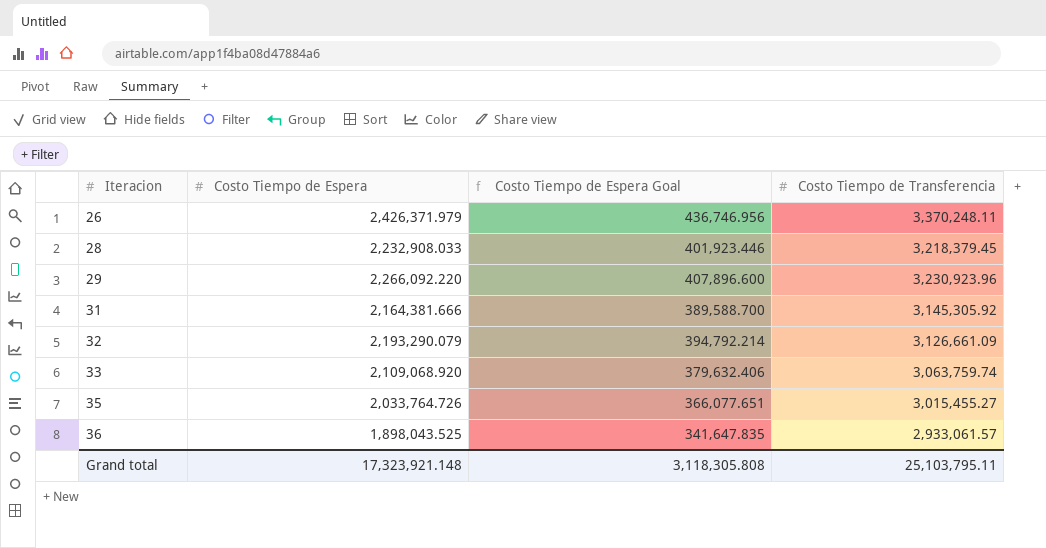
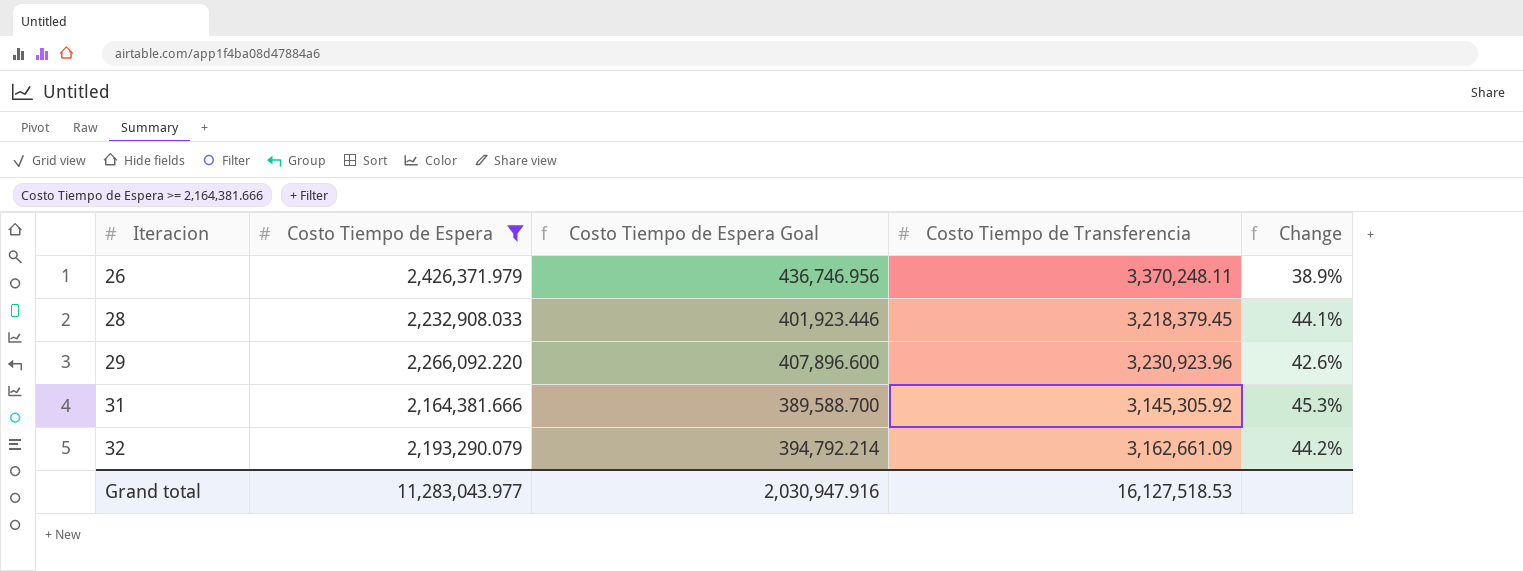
filter: none -> Costo Tiempo de Espera >= 2,164,381.666
column Change | formula: none -> ([Costo Tiempo de Transferencia] - [Costo Tiempo de Espera]) / [Costo Tiempo de Espera]
32 | Costo Tiempo de Transferencia: 3,126,661.09 -> 3,162,661.09
Grand total | Costo Tiempo de Espera: 17,323,921.148 -> 11,283,043.977
Grand total | Costo Tiempo de Espera Goal: 3,118,305.808 -> 2,030,947.916
Grand total | Costo Tiempo de Transferencia: 25,103,795.11 -> 16,127,518.53

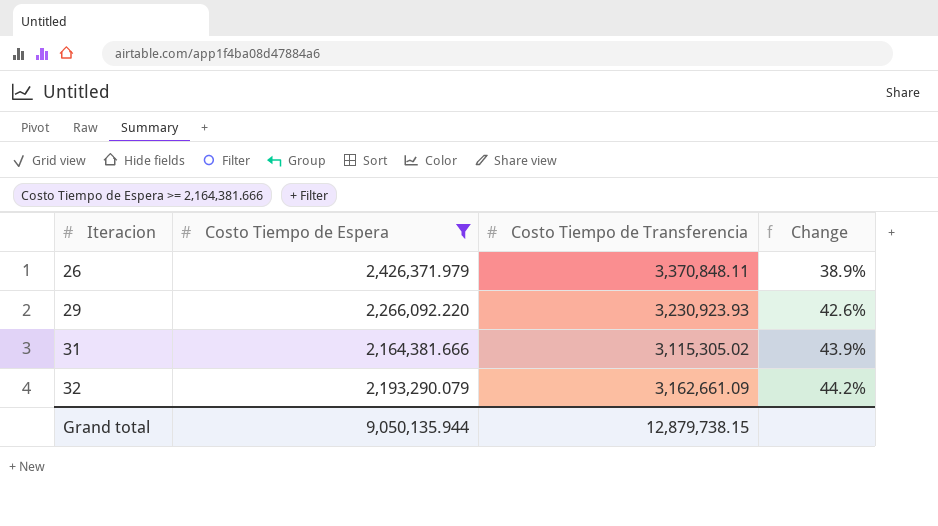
column Costo Tiempo de Espera Goal | formula: [Costo Tiempo de Espera] * 0.18 -> none
row 28: 2,232,908.033 | 401,923.446 | 3,218,379.45 | 44.1% -> none
26 | Costo Tiempo de Transferencia: 3,370,248.11 -> 3,370,848.11
29 | Costo Tiempo de Transferencia: 3,230,923.96 -> 3,230,923.93
31 | Costo Tiempo de Transferencia: 3,145,305.92 -> 3,115,305.02
31 | Change: 45.3% -> 43.9%
Grand total | Costo Tiempo de Espera: 11,283,043.977 -> 9,050,135.944
Grand total | Costo Tiempo de Transferencia: 16,127,518.53 -> 12,879,738.15

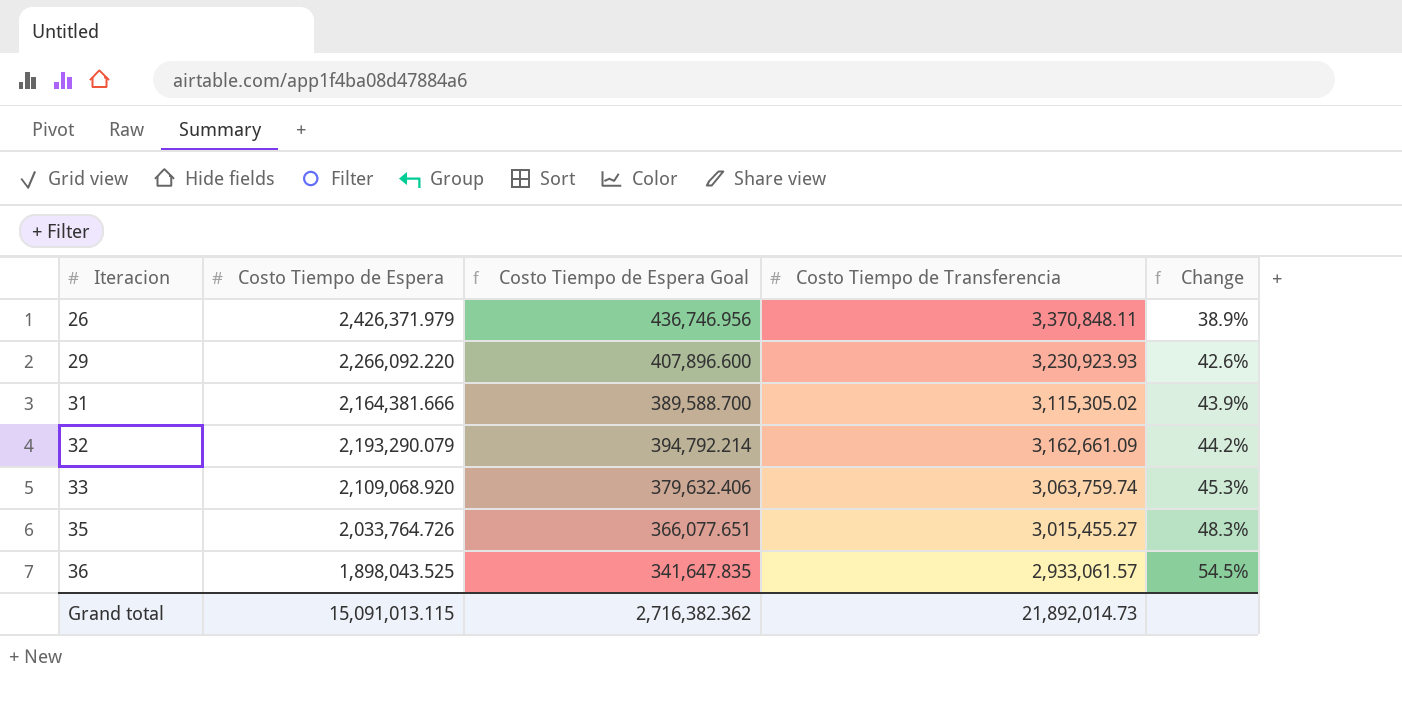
filter: Costo Tiempo de Espera >= 2,164,381.666 -> none
column Costo Tiempo de Espera Goal | formula: none -> [Costo Tiempo de Espera] * 0.18
Grand total | Costo Tiempo de Espera: 9,050,135.944 -> 15,091,013.115
Grand total | Costo Tiempo de Transferencia: 12,879,738.15 -> 21,892,014.73

